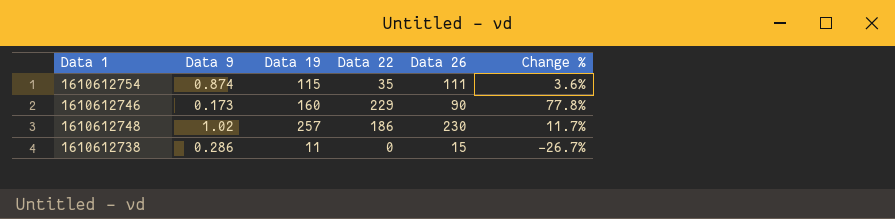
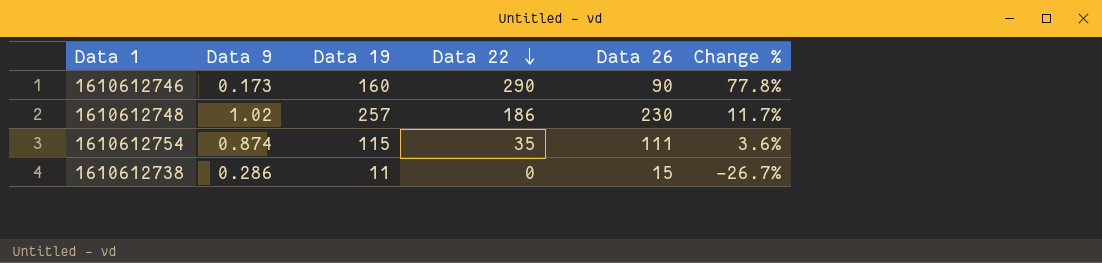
row order: none -> Data 22 descending
1610612746 | Data 22: 229 -> 290

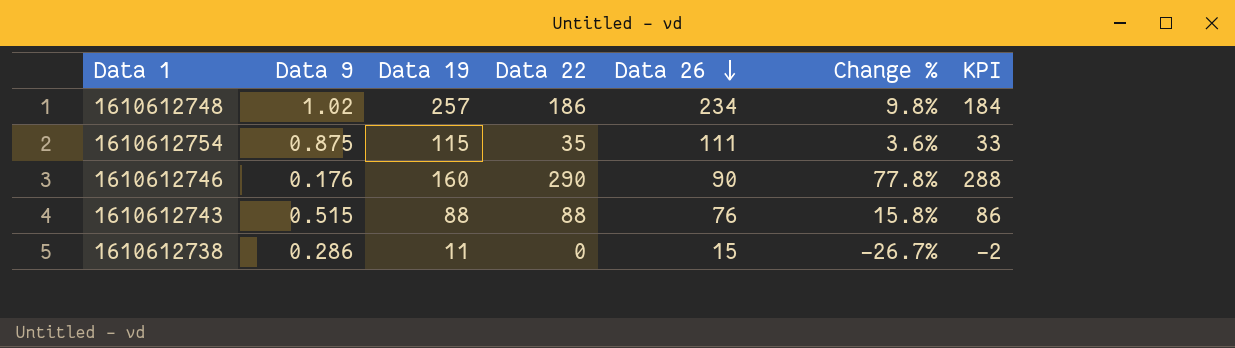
row order: Data 22 descending -> Data 26 descending
column KPI | formula: none -> [Data 22] - 2
1610612748 | Data 26: 230 -> 234
1610612748 | Change %: 11.7% -> 9.8%
1610612754 | Data 9: 0.874 -> 0.875
1610612746 | Data 9: 0.173 -> 0.176
row 1610612743: none -> 0.515 | 88 | 88 | 76 | 15.8% | 86

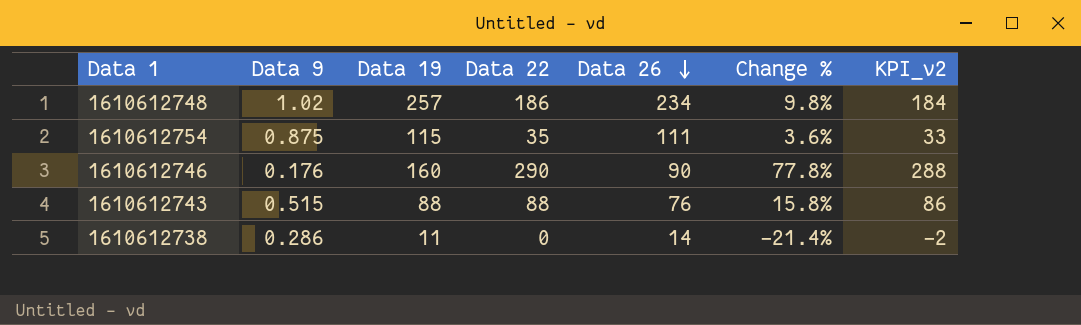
column name: KPI -> KPI_v2
1610612738 | Data 26: 15 -> 14
1610612738 | Change %: -26.7% -> -21.4%

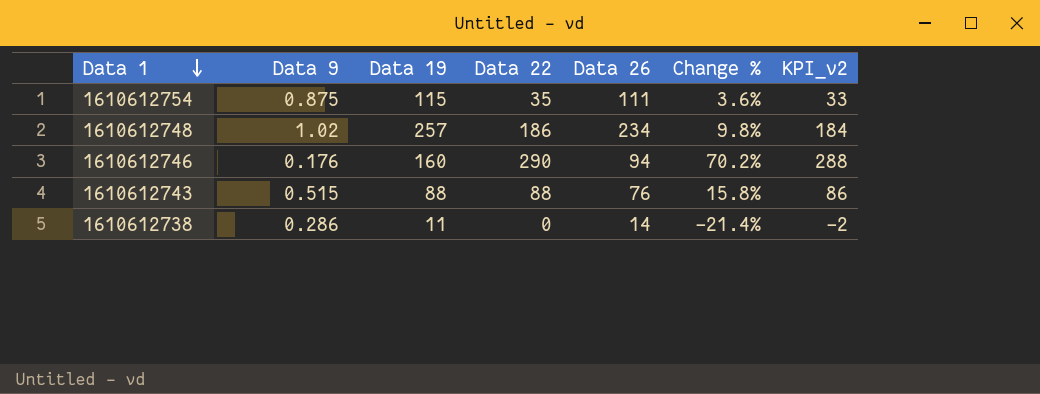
row order: Data 26 descending -> Data 1 descending
1610612746 | Data 26: 90 -> 94
1610612746 | Change %: 77.8% -> 70.2%

